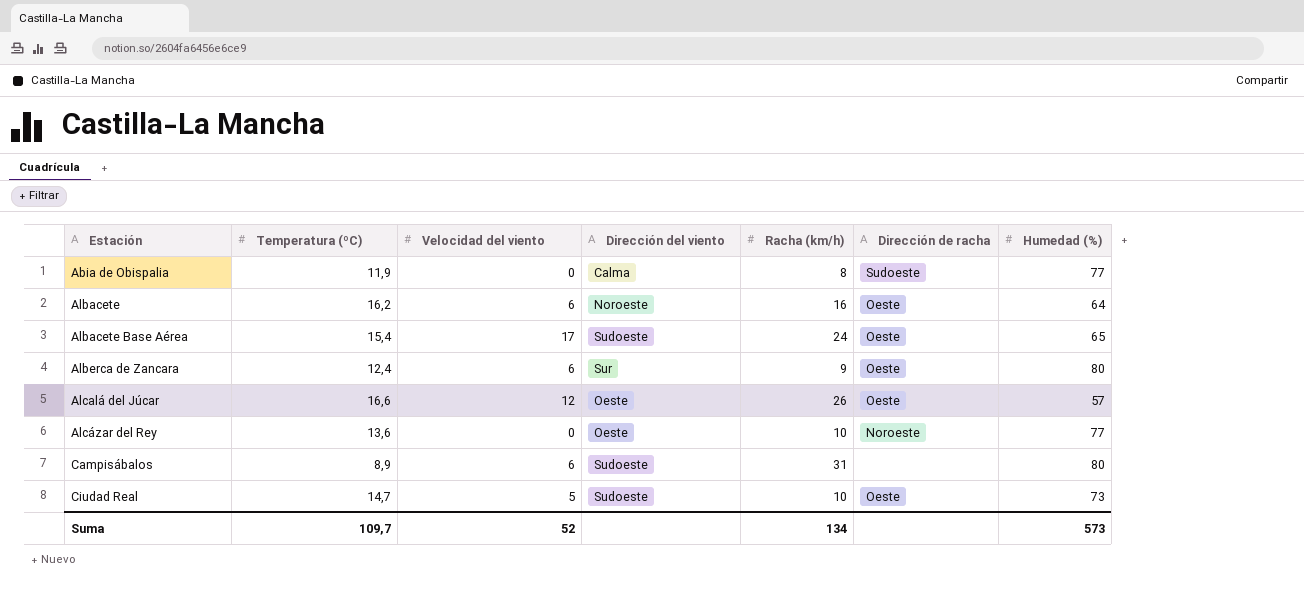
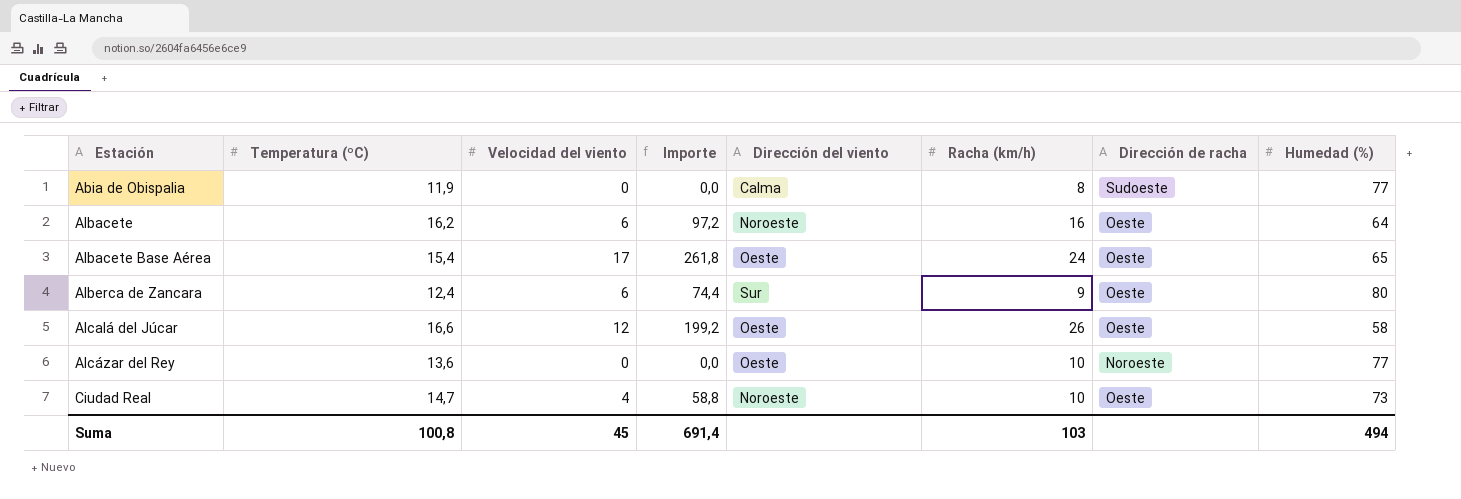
column Importe | formula: none -> [Temperatura (ºC)] * [Velocidad del viento]
row Campisábalos: 8,9 | 6 | Sudoeste | 31 | none | 80 -> none
Albacete Base Aérea | Dirección del viento: Sudoeste -> Oeste
Alcalá del Júcar | Humedad (%): 57 -> 58
Ciudad Real | Velocidad del viento: 5 -> 4
Ciudad Real | Dirección del viento: Sudoeste -> Noroeste
Suma | Temperatura (ºC): 109,7 -> 100,8
Suma | Velocidad del viento: 52 -> 45
Suma | Racha (km/h): 134 -> 103
Suma | Humedad (%): 573 -> 494

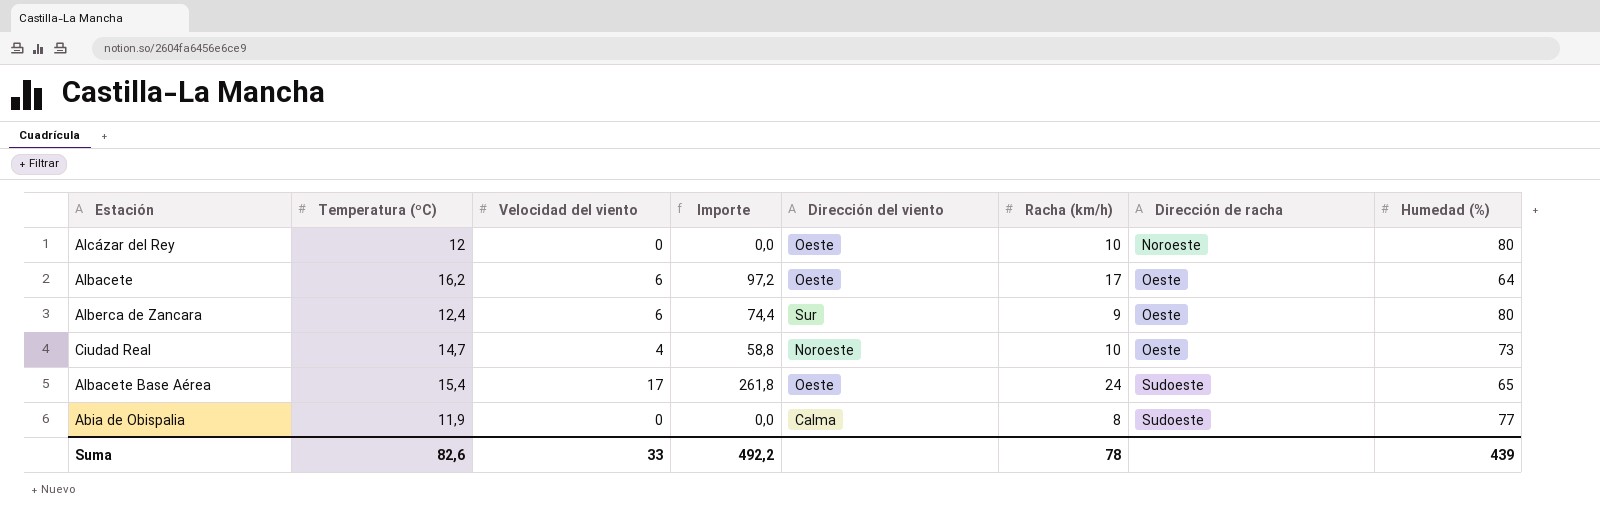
row order: Estación ascending -> Dirección de racha ascending
row Alcalá del Júcar: 16,6 | 12 | 199,2 | Oeste | 26 | Oeste | 58 -> none
Alcázar del Rey | Temperatura (ºC): 13,6 -> 12
Alcázar del Rey | Humedad (%): 77 -> 80
Albacete | Dirección del viento: Noroeste -> Oeste
Albacete | Racha (km/h): 16 -> 17
Albacete Base Aérea | Dirección de racha: Oeste -> Sudoeste
Suma | Temperatura (ºC): 100,8 -> 82,6
Suma | Velocidad del viento: 45 -> 33
Suma | Importe: 691,4 -> 492,2
Suma | Racha (km/h): 103 -> 78
Suma | Humedad (%): 494 -> 439

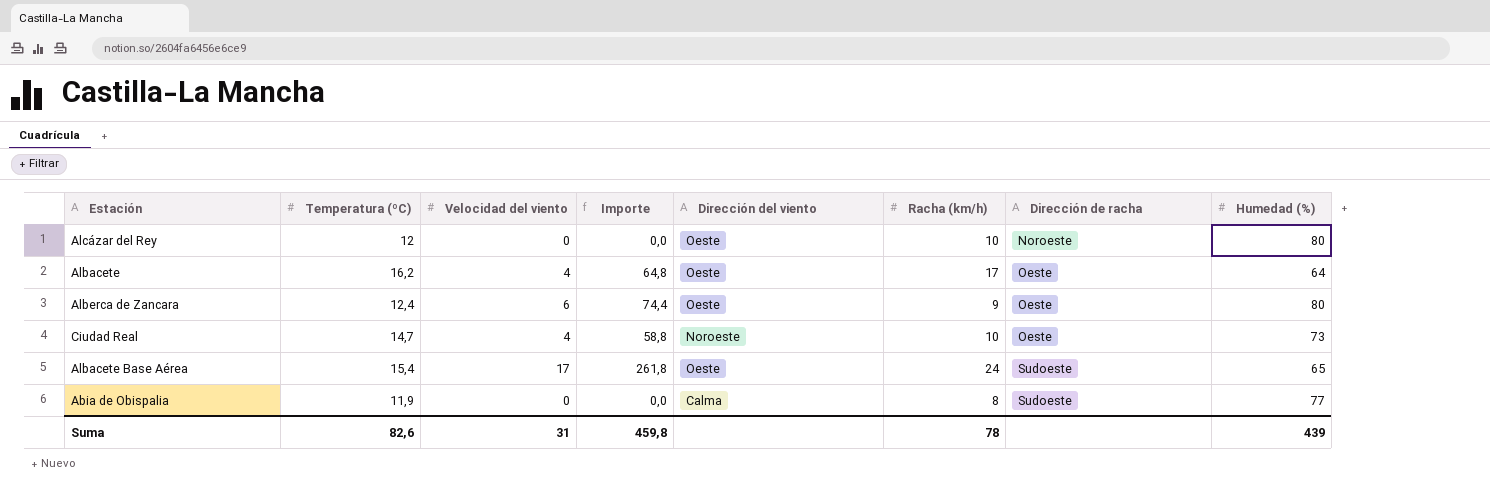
Albacete | Velocidad del viento: 6 -> 4
Albacete | Importe: 97,2 -> 64,8
Alberca de Zancara | Dirección del viento: Sur -> Oeste
Suma | Velocidad del viento: 33 -> 31
Suma | Importe: 492,2 -> 459,8

